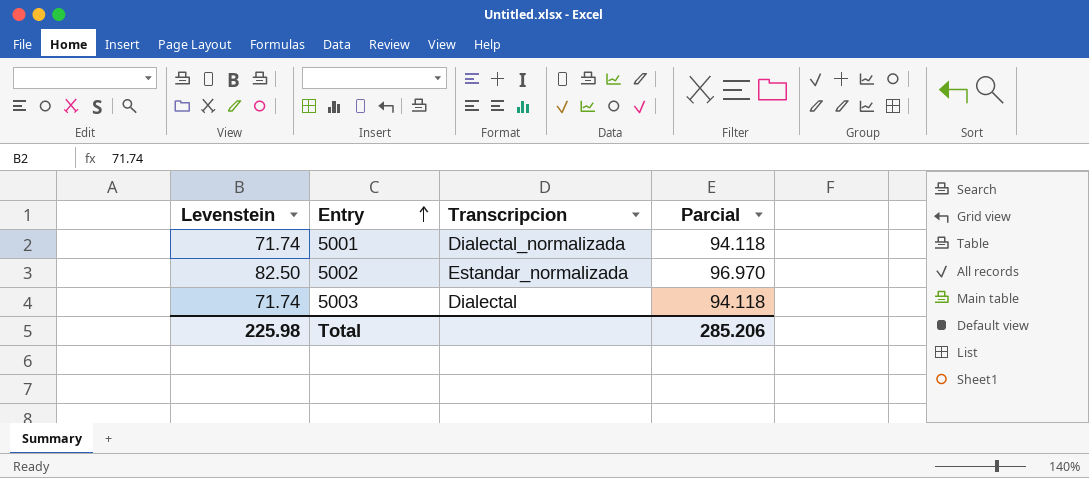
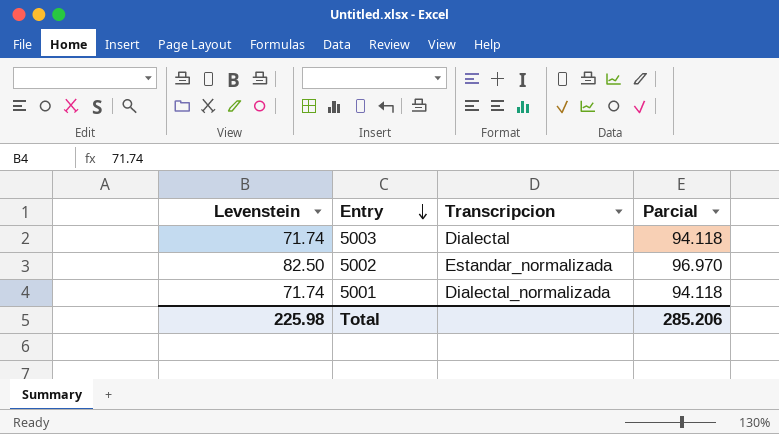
row order: Entry ascending -> Entry descending

